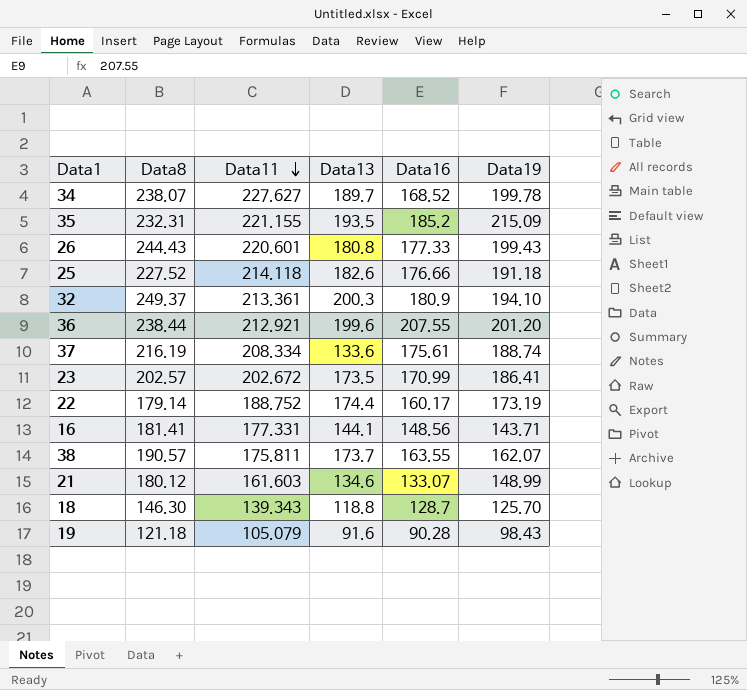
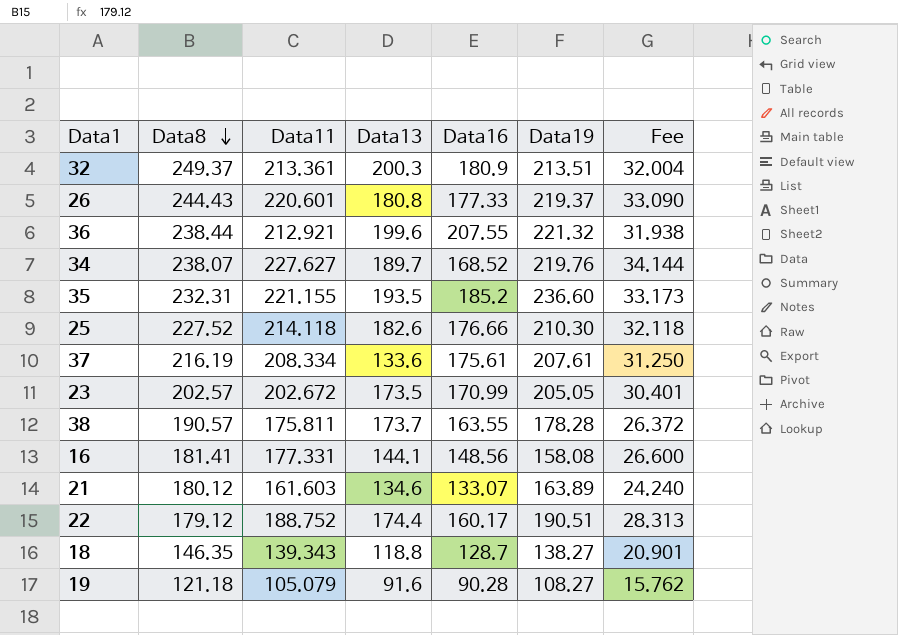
row order: Data11 descending -> Data8 descending
column Fee | formula: none -> [Data11] * 0.15
32 | Data19: 194.10 -> 213.51
26 | Data19: 199.43 -> 219.37
36 | Data19: 201.20 -> 221.32
34 | Data19: 199.78 -> 219.76
35 | Data19: 215.09 -> 236.60
25 | Data19: 191.18 -> 210.30
37 | Data19: 188.74 -> 207.61
23 | Data19: 186.41 -> 205.05
38 | Data19: 162.07 -> 178.28
16 | Data19: 143.71 -> 158.08
21 | Data19: 148.99 -> 163.89
22 | Data8: 179.14 -> 179.12
22 | Data19: 173.19 -> 190.51
18 | Data8: 146.30 -> 146.35
18 | Data19: 125.70 -> 138.27
19 | Data19: 98.43 -> 108.27

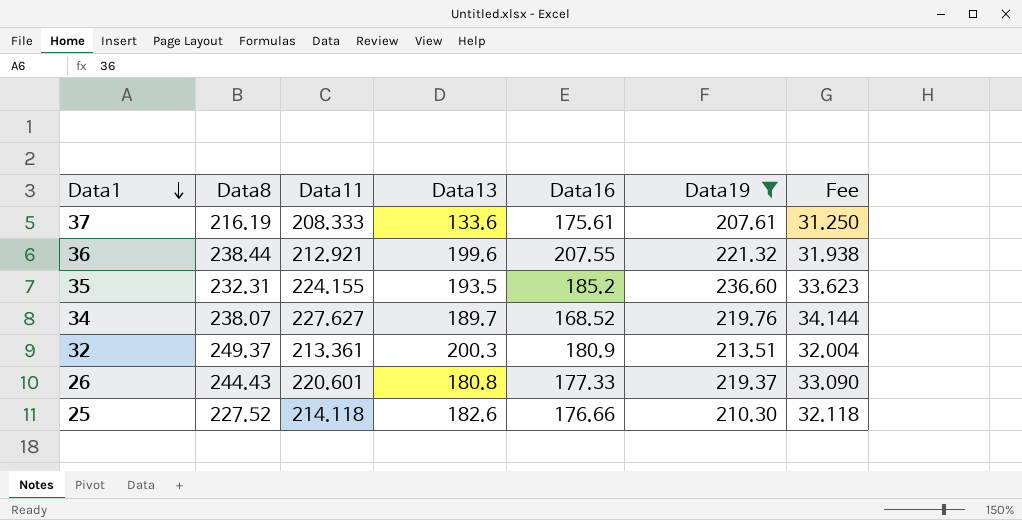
filter: none -> Data19 >= 207.61
row order: Data8 descending -> Data1 descending
37 | Data11: 208.334 -> 208.333
35 | Data11: 221.155 -> 224.155
35 | Fee: 33.173 -> 33.623

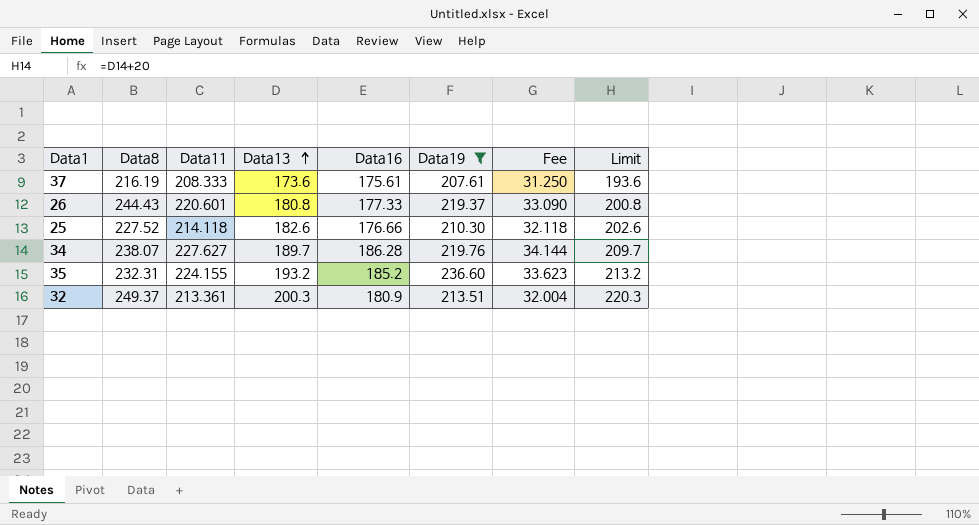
row order: Data1 descending -> Data13 ascending
column Limit | formula: none -> [Data13] + 20
row 36: 238.44 | 212.921 | 199.6 | 207.55 | 221.32 | 31.938 -> none
37 | Data13: 133.6 -> 173.6
34 | Data16: 168.52 -> 186.28
35 | Data13: 193.5 -> 193.2

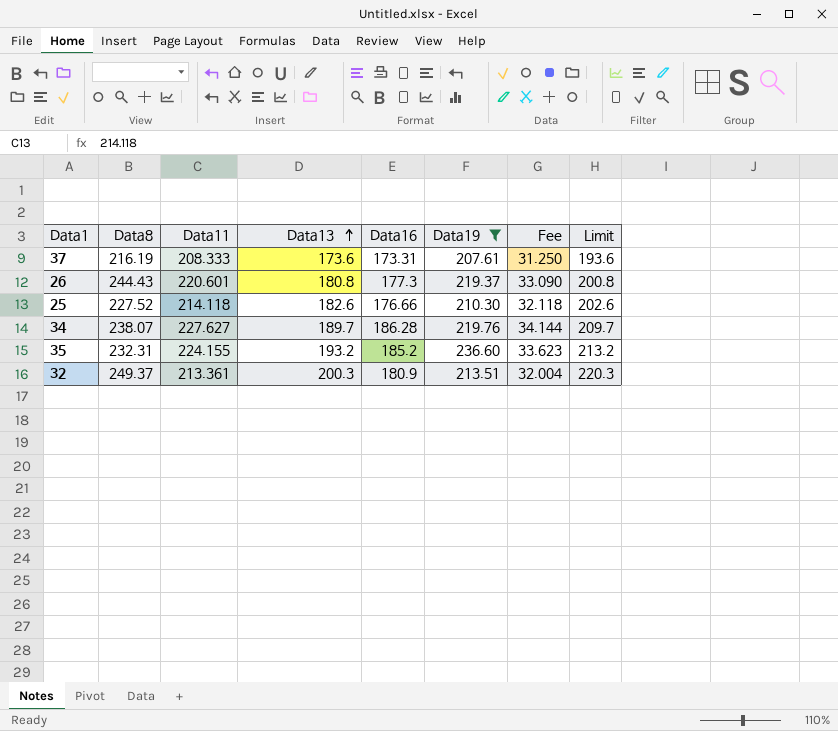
37 | Data16: 175.61 -> 173.31
26 | Data16: 177.33 -> 177.3

